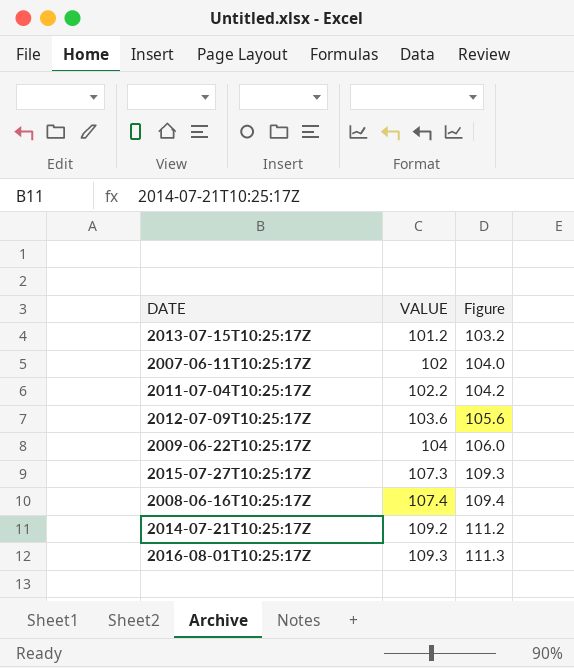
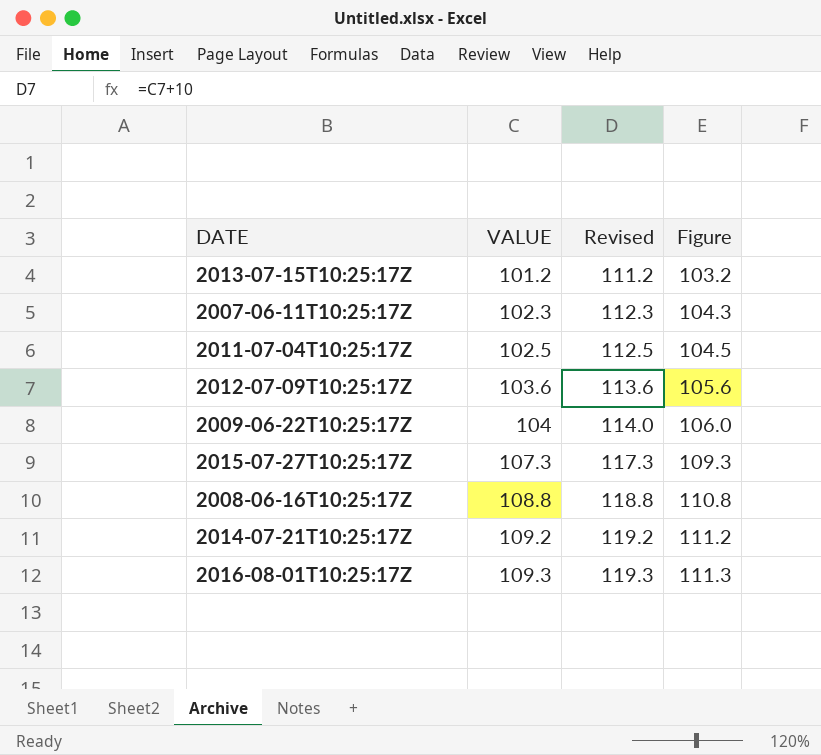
column Revised | formula: none -> [VALUE] + 10
2007-06-11T10:25:17Z | VALUE: 102 -> 102.3
2007-06-11T10:25:17Z | Figure: 104.0 -> 104.3
2011-07-04T10:25:17Z | VALUE: 102.2 -> 102.5
2011-07-04T10:25:17Z | Figure: 104.2 -> 104.5
2008-06-16T10:25:17Z | VALUE: 107.4 -> 108.8
2008-06-16T10:25:17Z | Figure: 109.4 -> 110.8

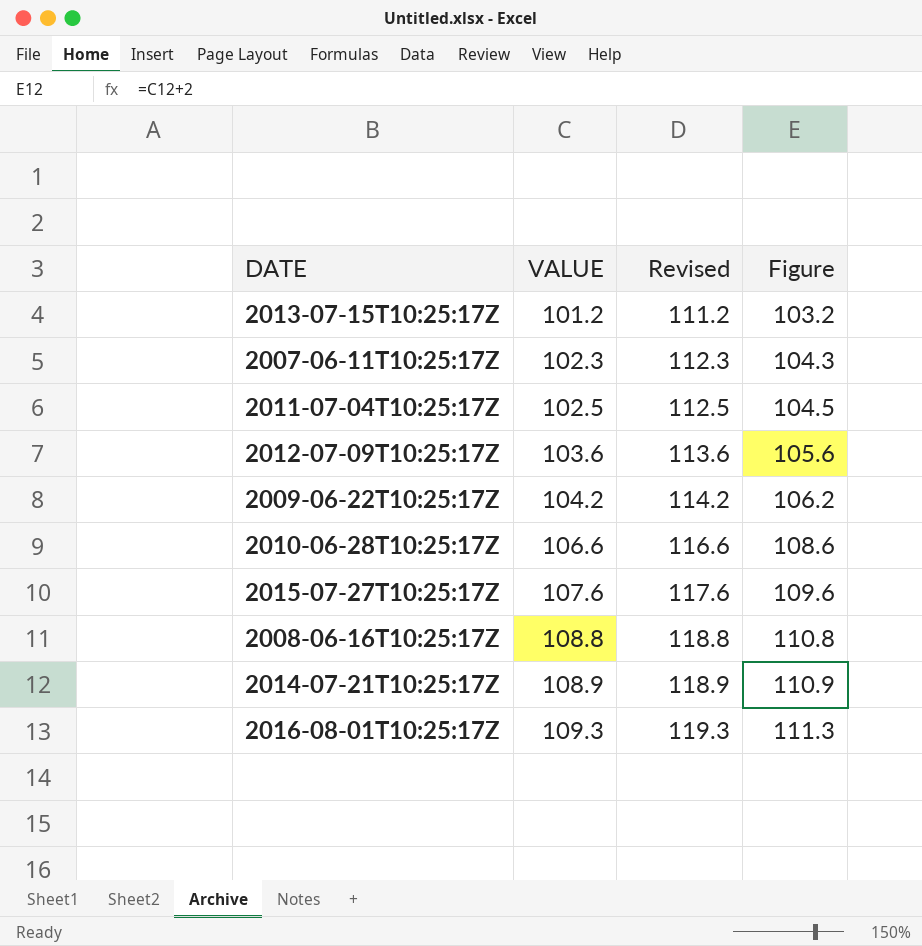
2009-06-22T10:25:17Z | VALUE: 104 -> 104.2
2009-06-22T10:25:17Z | Revised: 114.0 -> 114.2
2009-06-22T10:25:17Z | Figure: 106.0 -> 106.2
row 2010-06-28T10:25:17Z: none -> 106.6 | 116.6 | 108.6
2015-07-27T10:25:17Z | VALUE: 107.3 -> 107.6
2015-07-27T10:25:17Z | Revised: 117.3 -> 117.6
2015-07-27T10:25:17Z | Figure: 109.3 -> 109.6
2014-07-21T10:25:17Z | VALUE: 109.2 -> 108.9
2014-07-21T10:25:17Z | Revised: 119.2 -> 118.9
2014-07-21T10:25:17Z | Figure: 111.2 -> 110.9

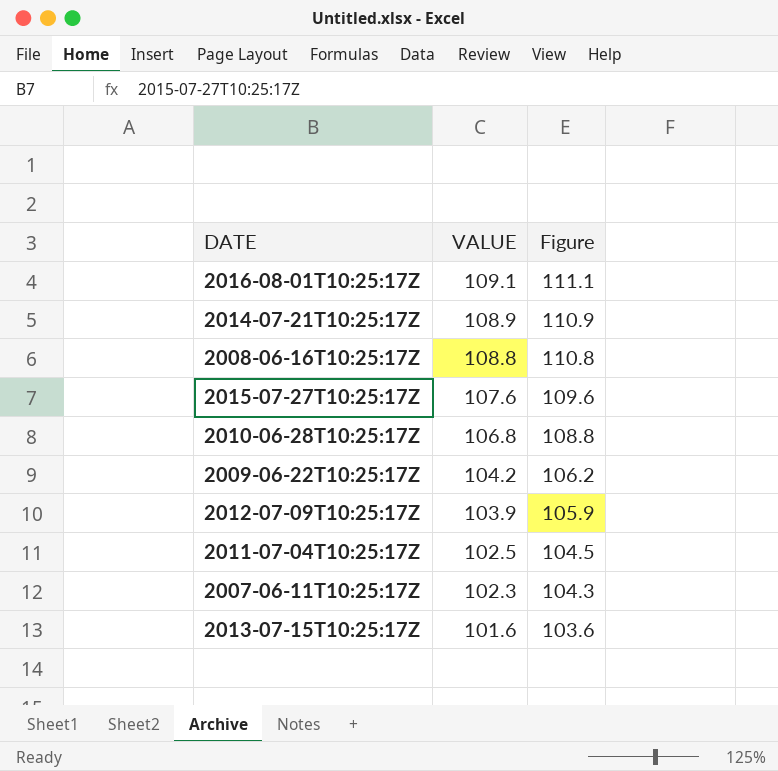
row order: VALUE ascending -> VALUE descending
column Revised | formula: [VALUE] + 10 -> none
2016-08-01T10:25:17Z | VALUE: 109.3 -> 109.1
2016-08-01T10:25:17Z | Figure: 111.3 -> 111.1
2010-06-28T10:25:17Z | VALUE: 106.6 -> 106.8
2010-06-28T10:25:17Z | Figure: 108.6 -> 108.8
2012-07-09T10:25:17Z | VALUE: 103.6 -> 103.9
2012-07-09T10:25:17Z | Figure: 105.6 -> 105.9
2013-07-15T10:25:17Z | VALUE: 101.2 -> 101.6
2013-07-15T10:25:17Z | Figure: 103.2 -> 103.6

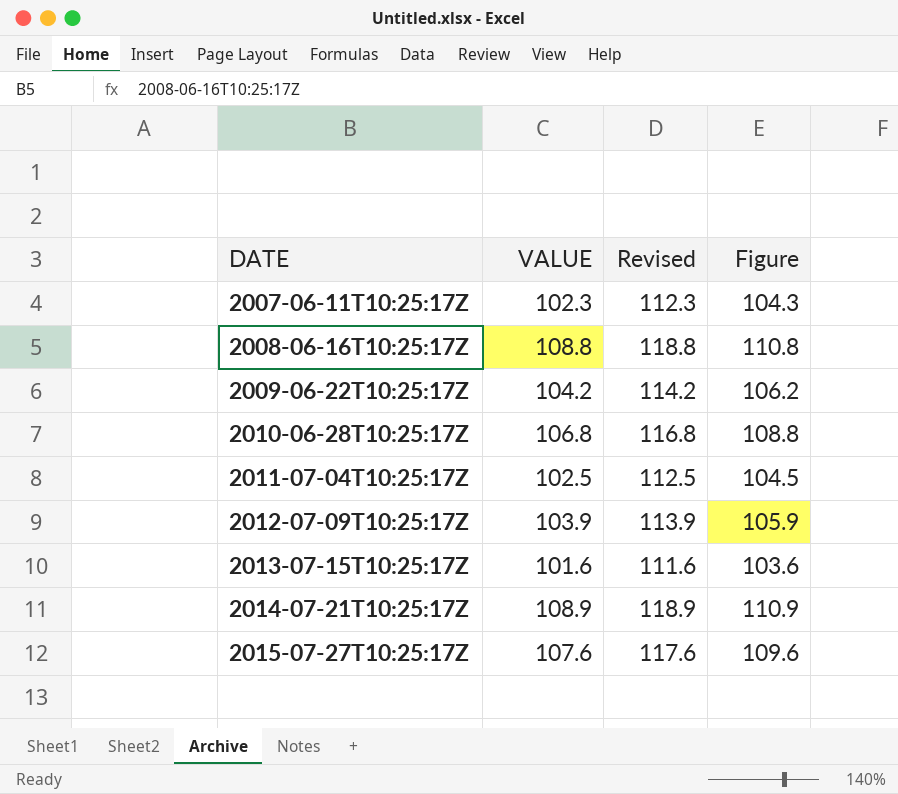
row order: VALUE descending -> DATE ascending
column Revised | formula: none -> [VALUE] + 10
row 2016-08-01T10:25:17Z: 109.1 | 111.1 -> none

